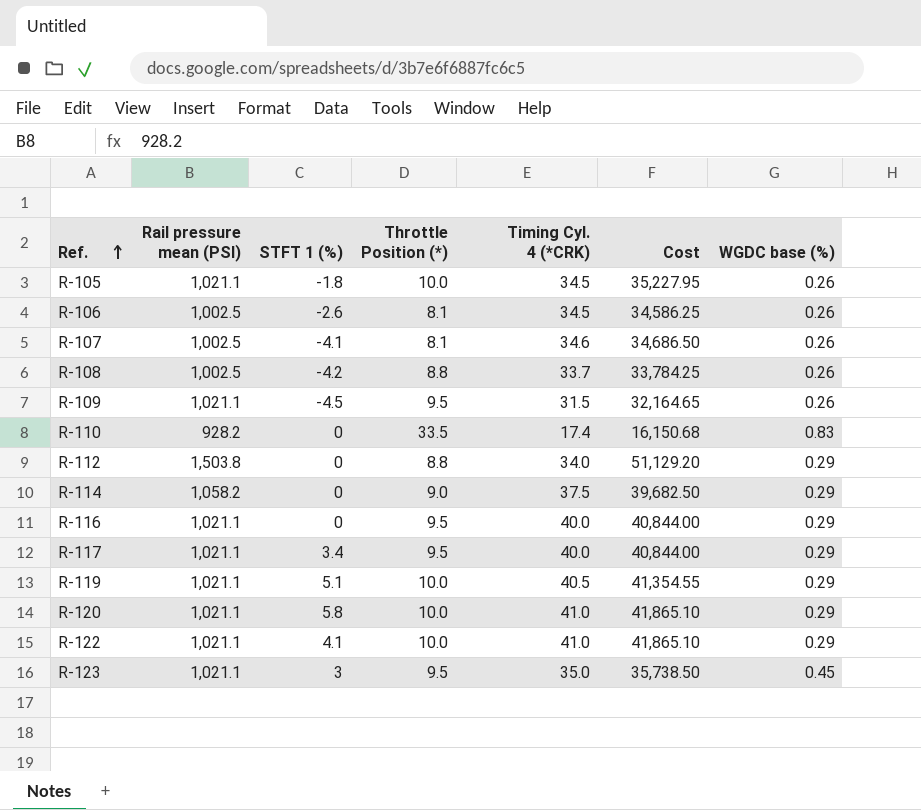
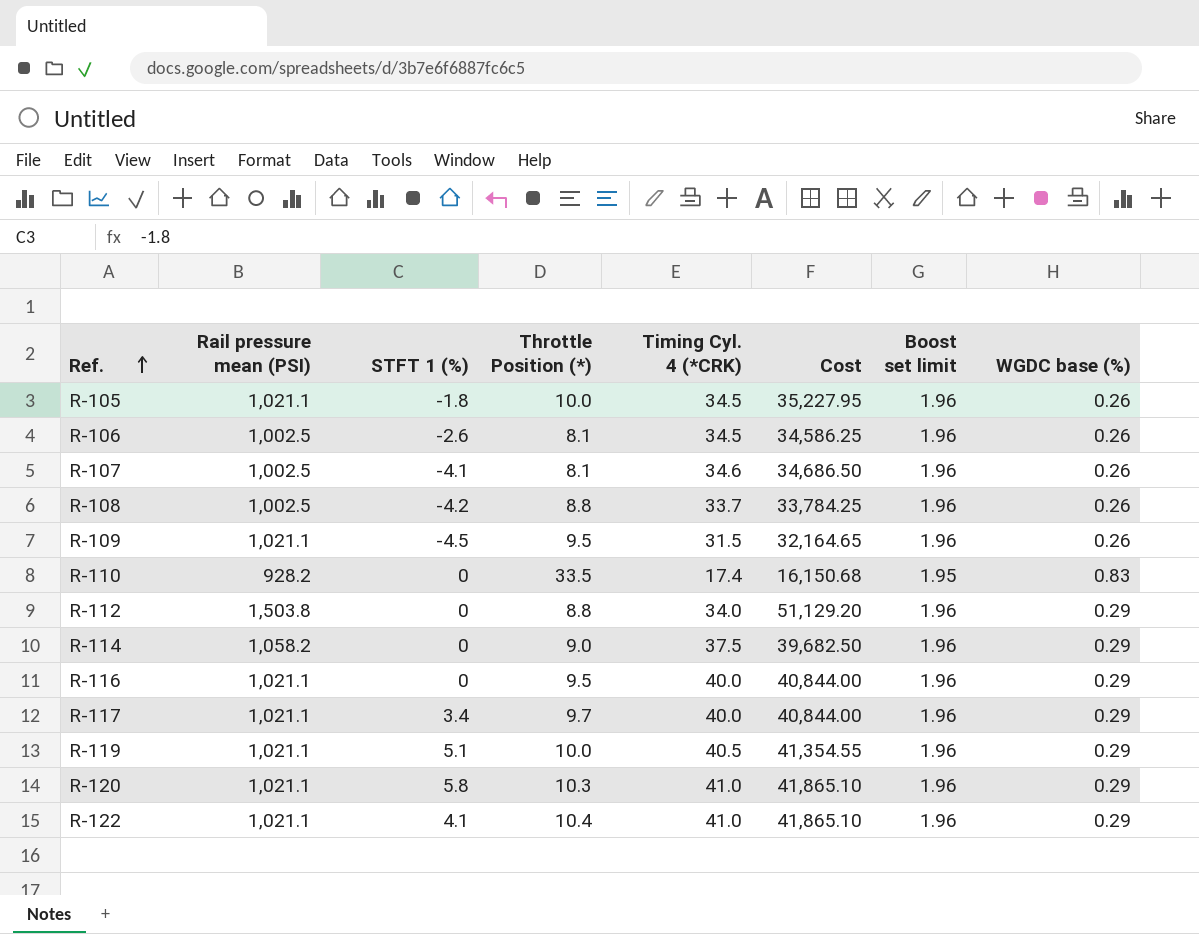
column Boost set limit | position: none -> 7
row R-123: 1,021.1 | 3 | 9.5 | 35.0 | 35,738.50 | 0.45 -> none
R-117 | Throttle Position (*): 9.5 -> 9.7
R-120 | Throttle Position (*): 10.0 -> 10.3
R-122 | Throttle Position (*): 10.0 -> 10.4

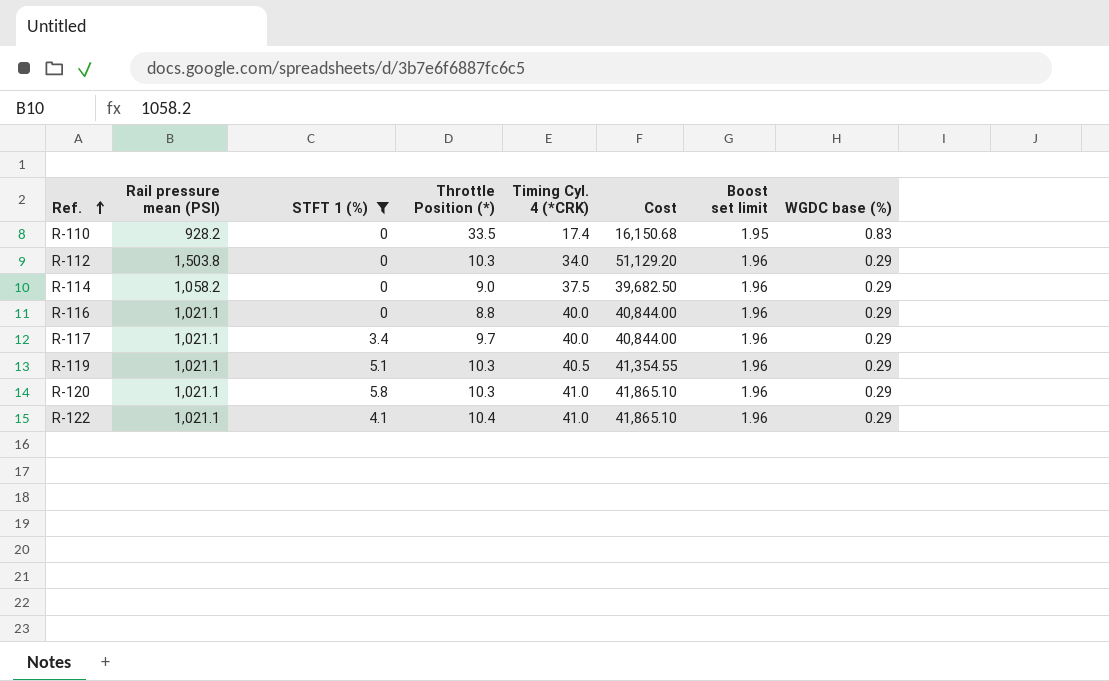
filter: none -> STFT 1 (%) >= 0
R-112 | Throttle Position (*): 8.8 -> 10.3
R-116 | Throttle Position (*): 9.5 -> 8.8
R-119 | Throttle Position (*): 10.0 -> 10.3

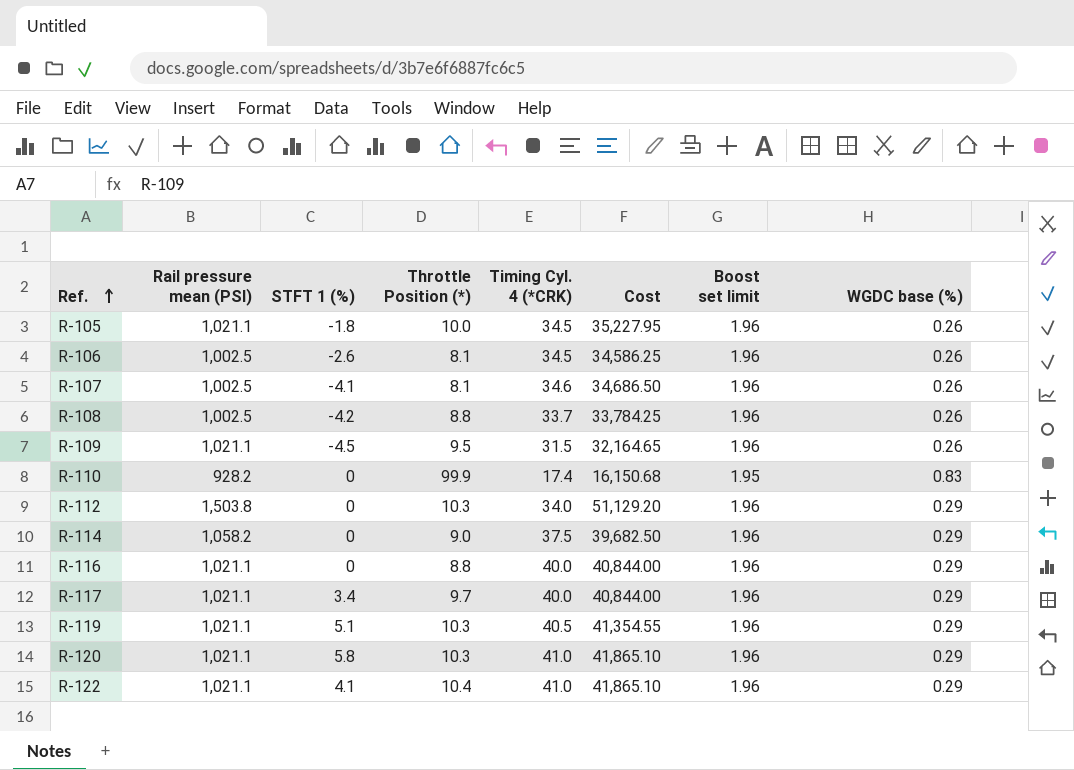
filter: STFT 1 (%) >= 0 -> none
R-110 | Throttle Position (*): 33.5 -> 99.9

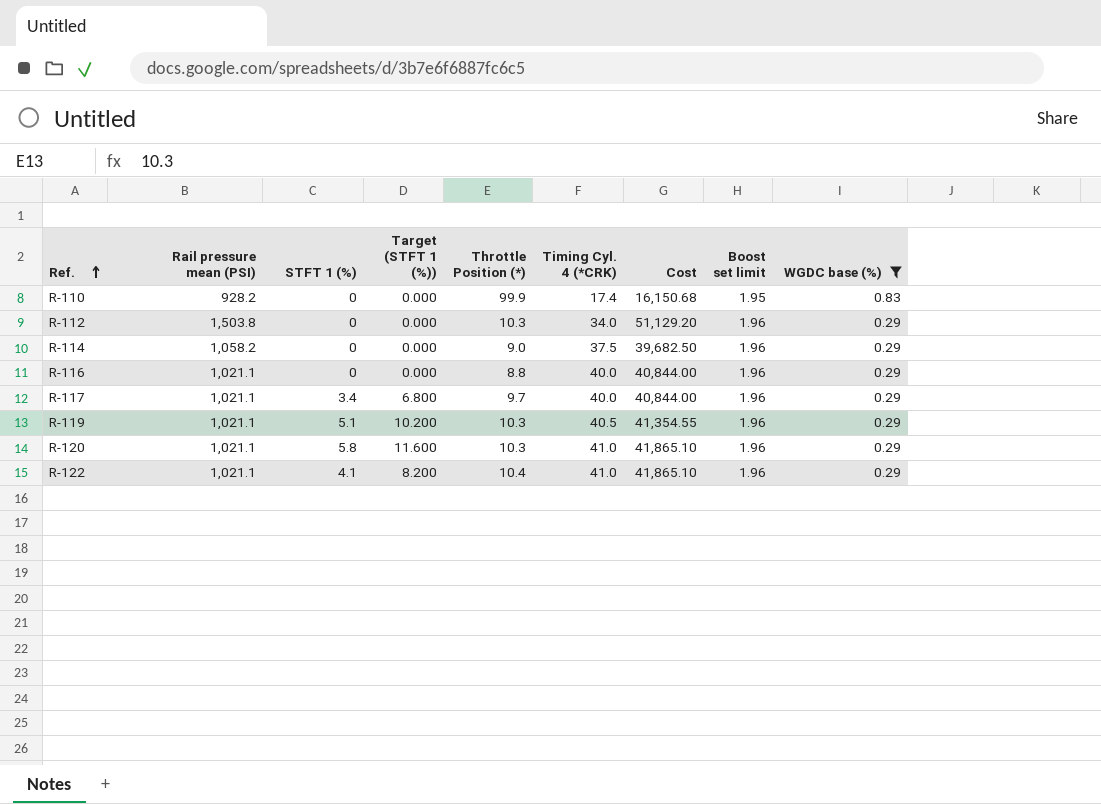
filter: none -> WGDC base (%) != 0.26
column Target (STFT 1 (%)) | formula: none -> [STFT 1 (%)] * 2

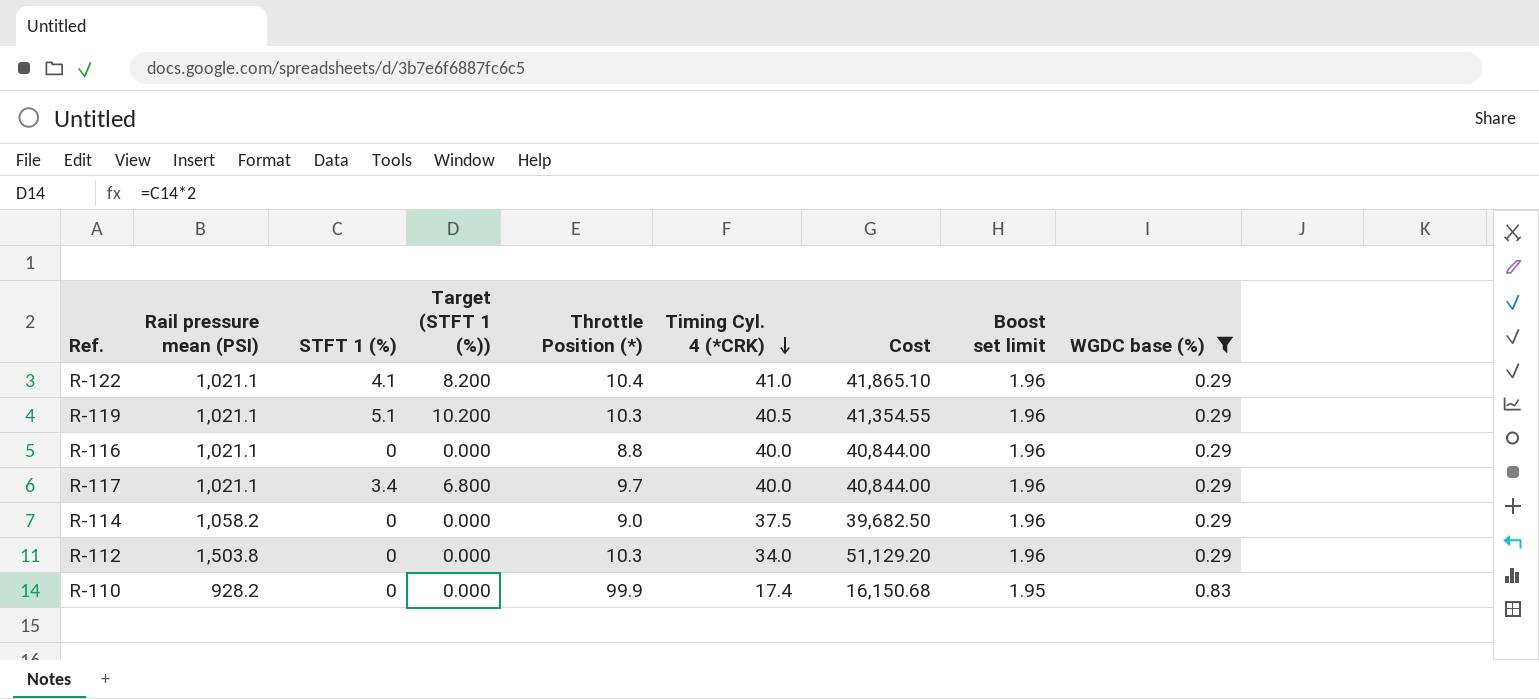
row order: Ref. ascending -> Timing Cyl. 4 (*CRK) descending
row R-120: 1,021.1 | 5.8 | 11.600 | 10.3 | 41.0 | 41,865.10 | 1.96 | 0.29 -> none

